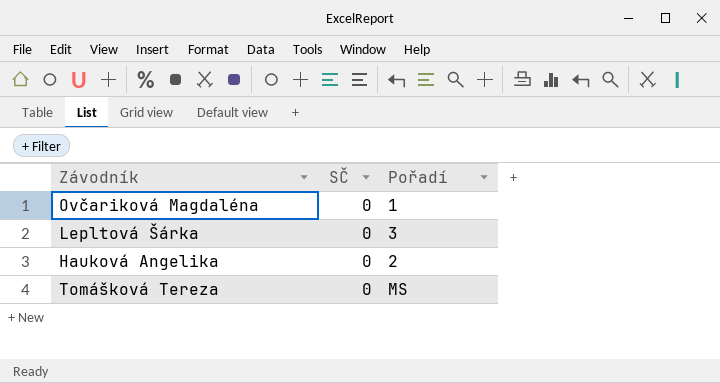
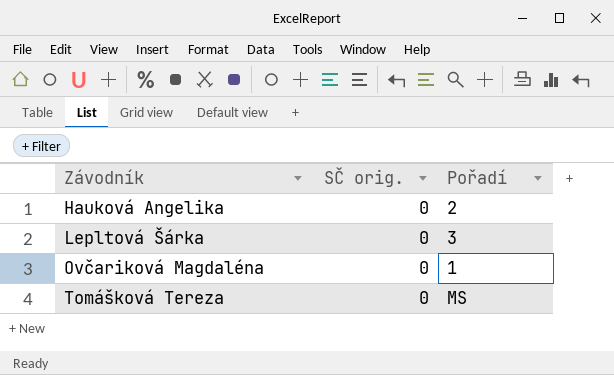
row order: none -> Závodník ascending
column name: SČ -> SČ orig.

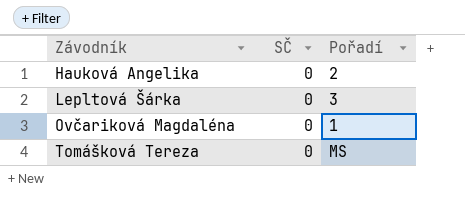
column name: SČ orig. -> SČ

